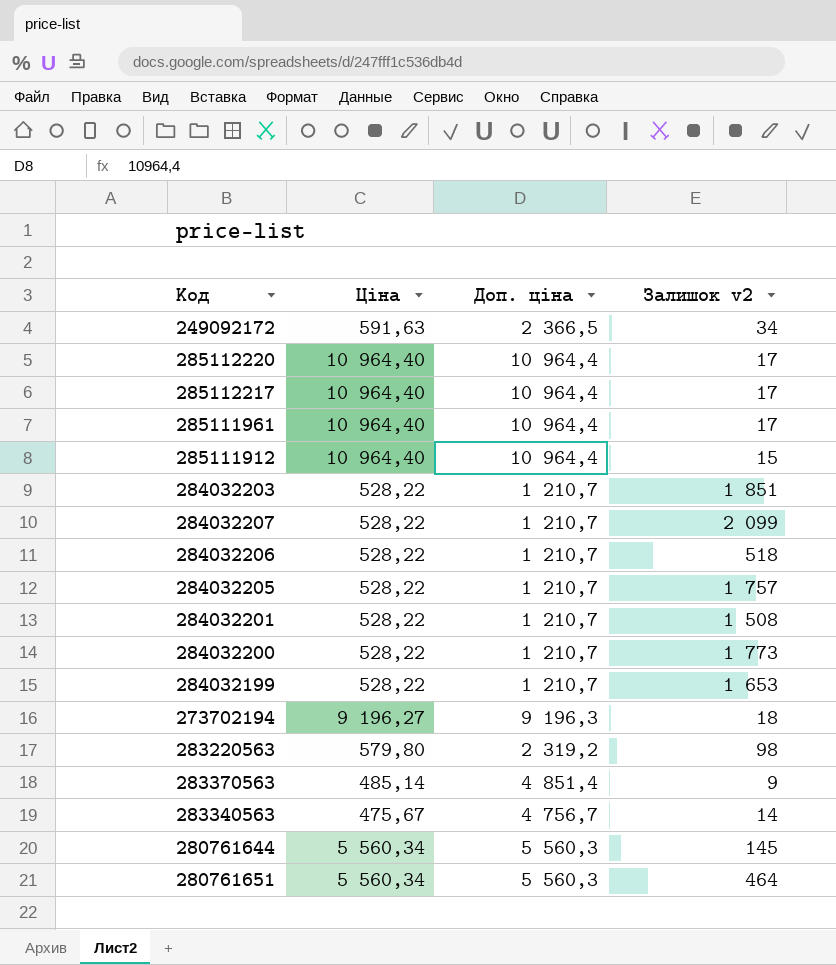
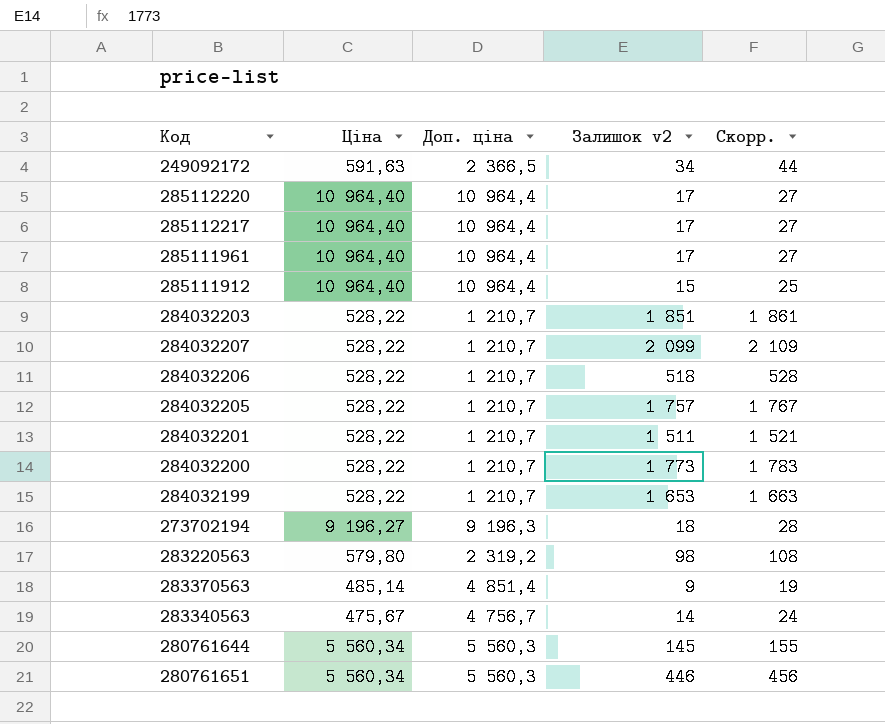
column Скорр. | formula: none -> [Залишок v2] + 10
284032201 | Залишок v2: 1 508 -> 1 511
280761651 | Залишок v2: 464 -> 446

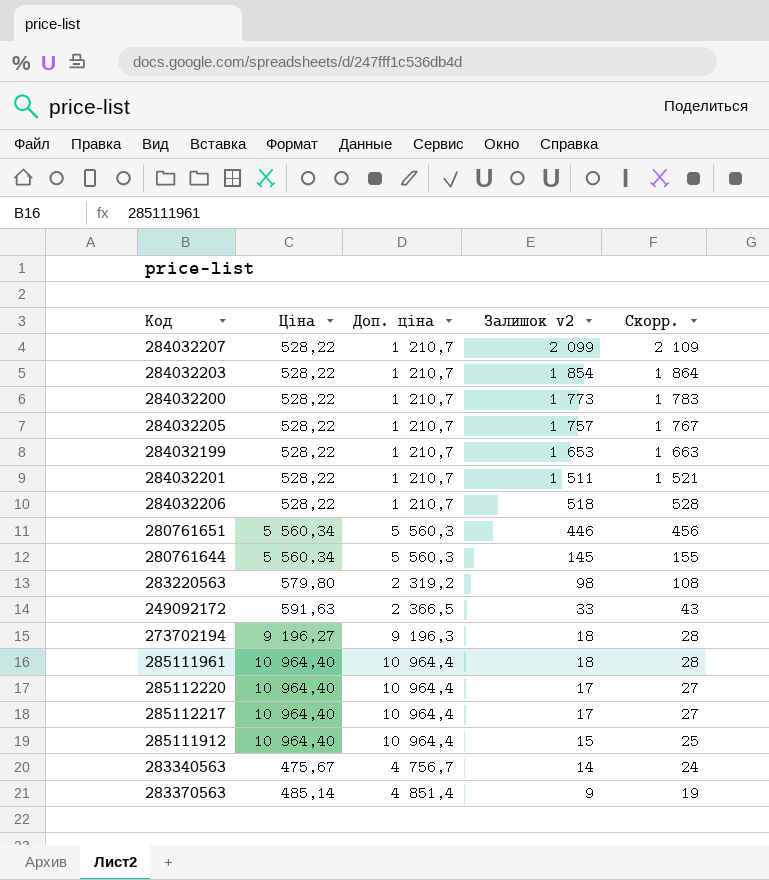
row order: none -> Залишок v2 descending
284032203 | Залишок v2: 1 851 -> 1 854
284032203 | Скорр.: 1 861 -> 1 864
249092172 | Залишок v2: 34 -> 33
249092172 | Скорр.: 44 -> 43
285111961 | Залишок v2: 17 -> 18
285111961 | Скорр.: 27 -> 28

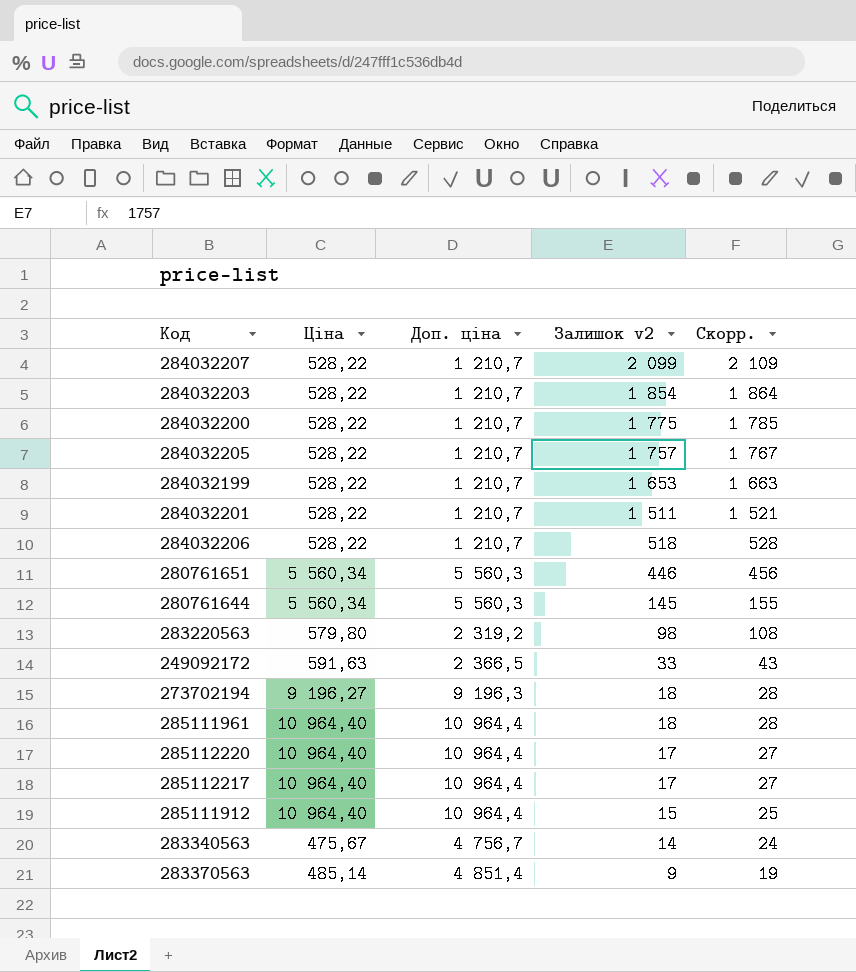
284032200 | Залишок v2: 1 773 -> 1 775
284032200 | Скорр.: 1 783 -> 1 785

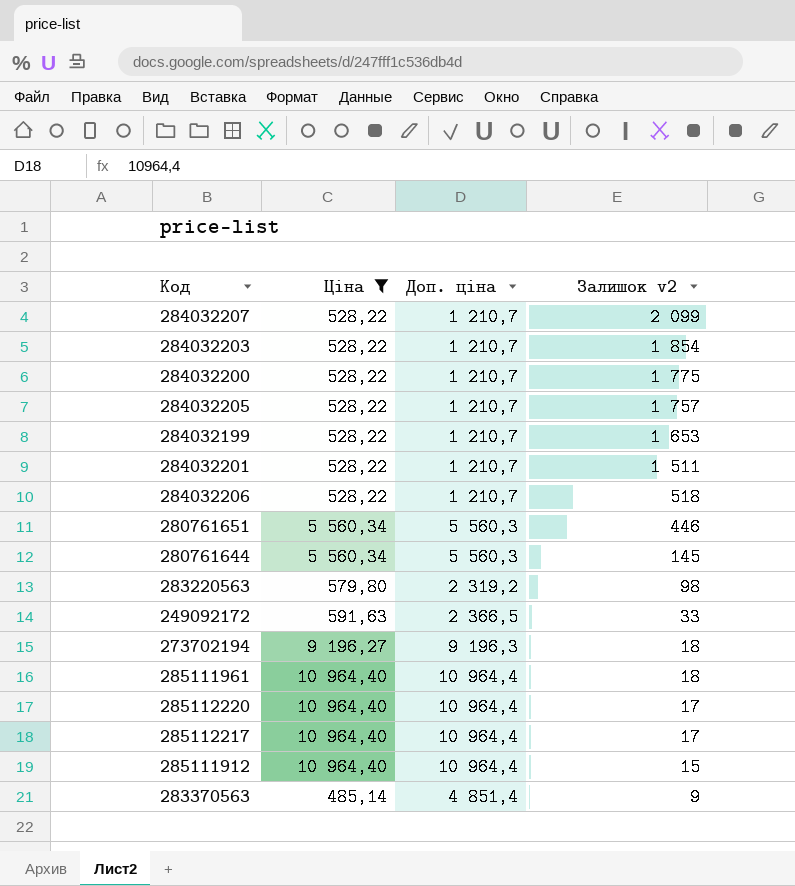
filter: none -> Ціна != 475,67
column Скорр. | formula: [Залишок v2] + 10 -> none

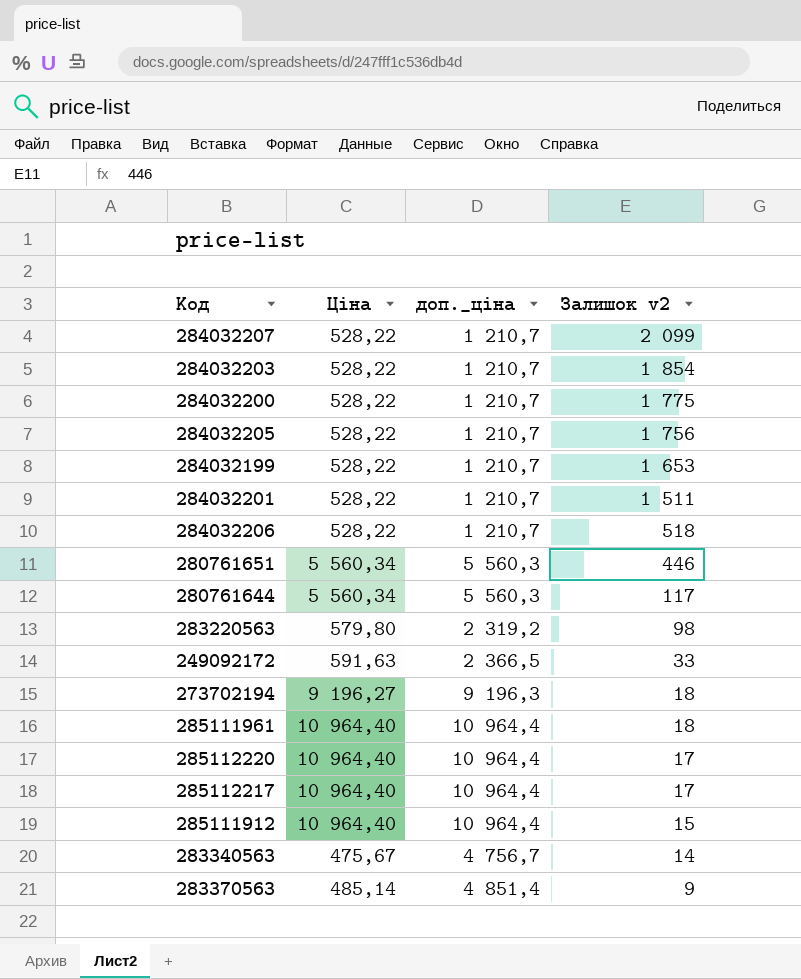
filter: Ціна != 475,67 -> none
column name: Доп. ціна -> доп._ціна
284032205 | Залишок v2: 1 757 -> 1 756
280761644 | Залишок v2: 145 -> 117

